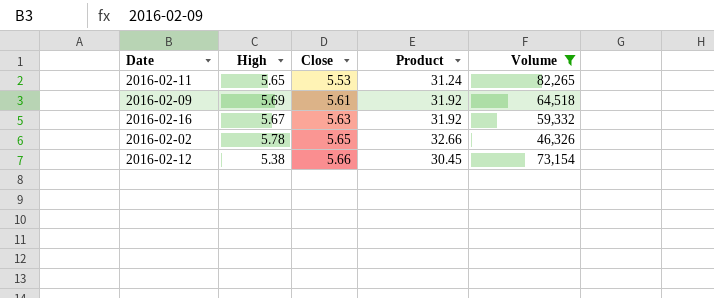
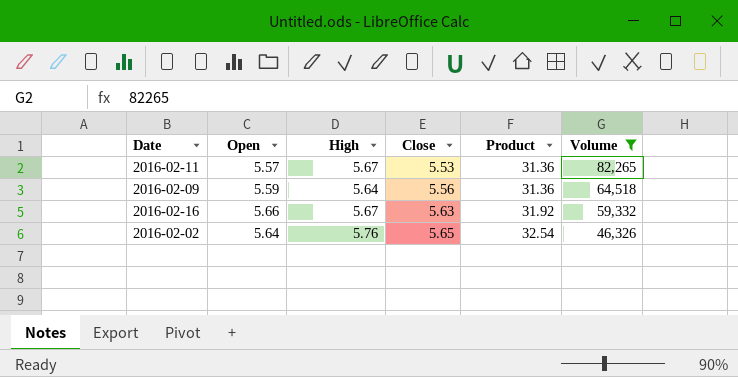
column Open | position: none -> 2
row 2016-02-12: 5.38 | 5.66 | 30.45 | 73,154 -> none
2016-02-11 | High: 5.65 -> 5.67
2016-02-11 | Product: 31.24 -> 31.36
2016-02-09 | High: 5.69 -> 5.64
2016-02-09 | Close: 5.61 -> 5.56
2016-02-09 | Product: 31.92 -> 31.36
2016-02-02 | High: 5.78 -> 5.76
2016-02-02 | Product: 32.66 -> 32.54

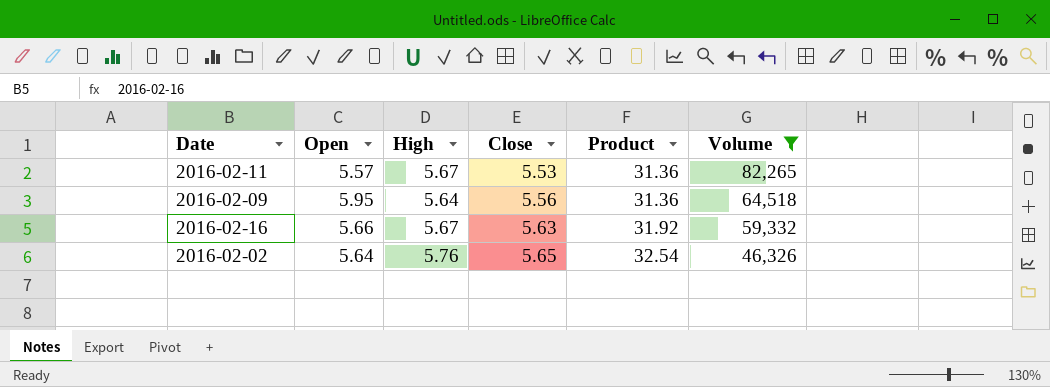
2016-02-09 | Open: 5.59 -> 5.95

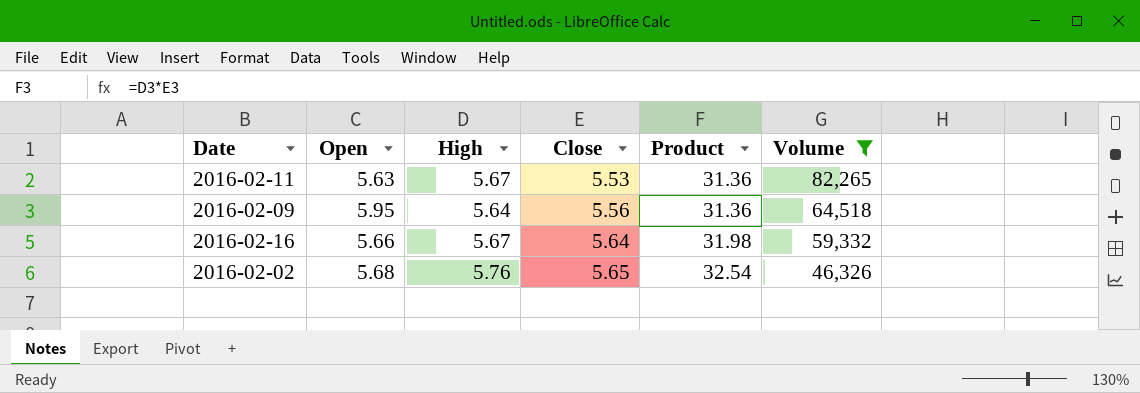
2016-02-11 | Open: 5.57 -> 5.63
2016-02-16 | Close: 5.63 -> 5.64
2016-02-16 | Product: 31.92 -> 31.98
2016-02-02 | Open: 5.64 -> 5.68

